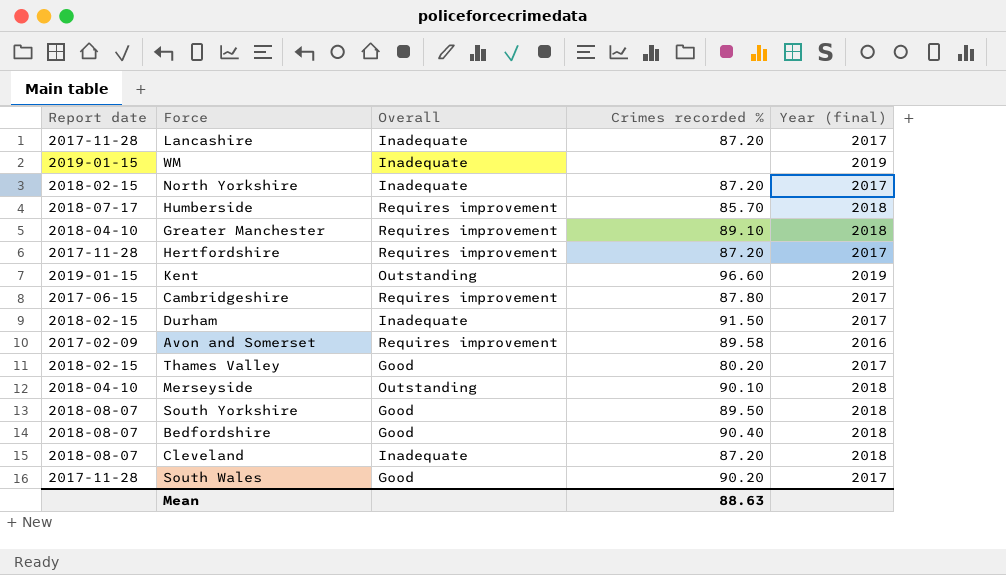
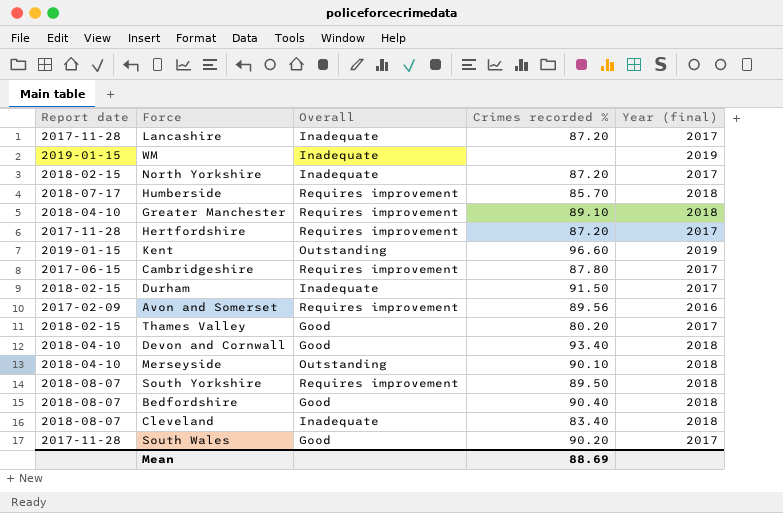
Avon and Somerset | Crimes recorded %: 89.58 -> 89.56
row Devon and Cornwall: none -> 2018-04-10 | Good | 93.40 | 2018
South Yorkshire | Overall: Good -> Requires improvement
Cleveland | Crimes recorded %: 87.20 -> 83.40
Mean | Crimes recorded %: 88.63 -> 88.69

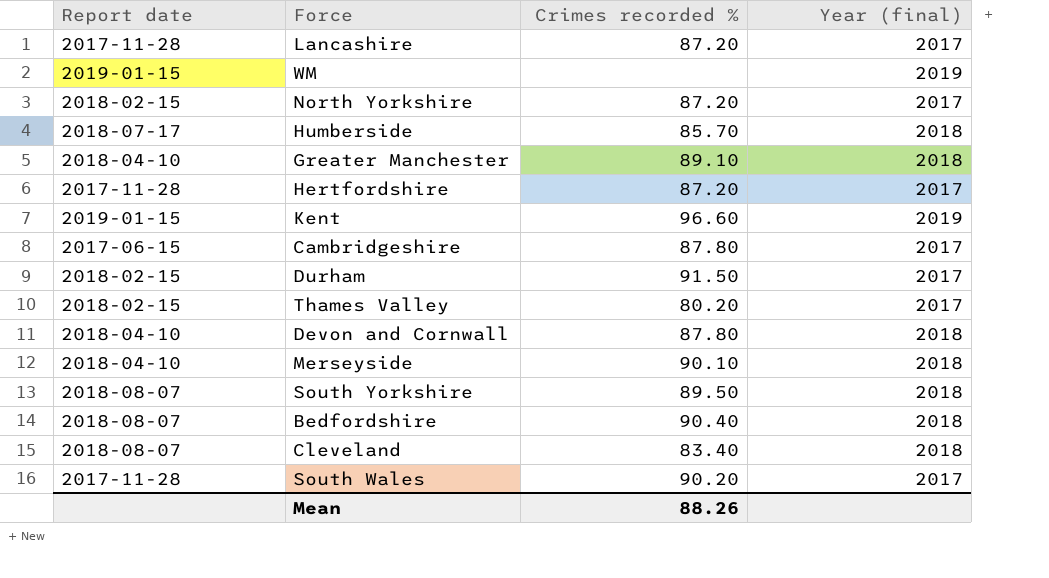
column Overall | position: 3 -> none
row Avon and Somerset: 2017-02-09 | Requires improvement | 89.56 | 2016 -> none
Devon and Cornwall | Crimes recorded %: 93.40 -> 87.80
Mean | Crimes recorded %: 88.69 -> 88.26

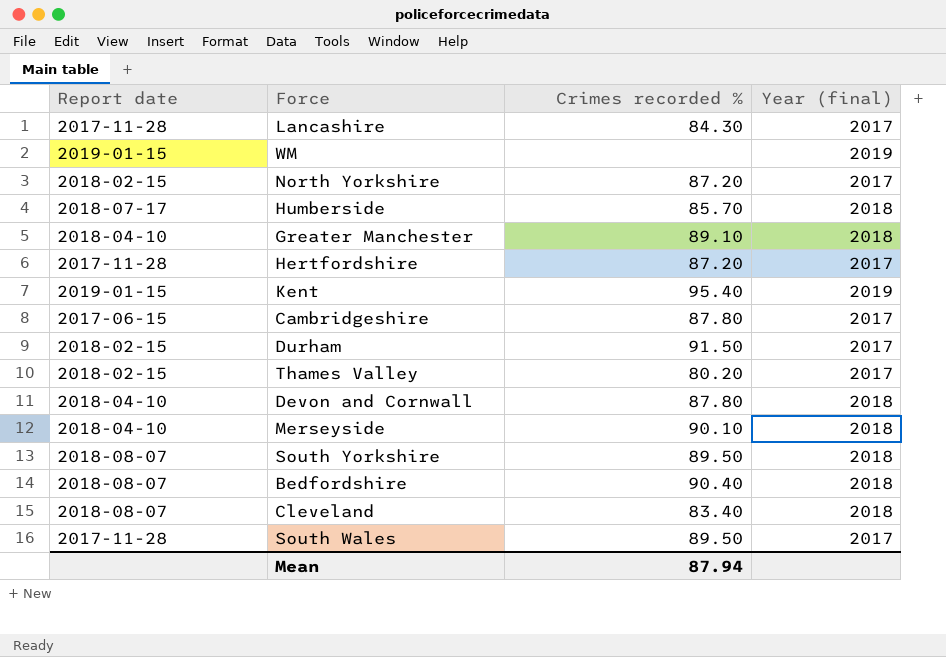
Lancashire | Crimes recorded %: 87.20 -> 84.30
Kent | Crimes recorded %: 96.60 -> 95.40
South Wales | Crimes recorded %: 90.20 -> 89.50
Mean | Crimes recorded %: 88.26 -> 87.94

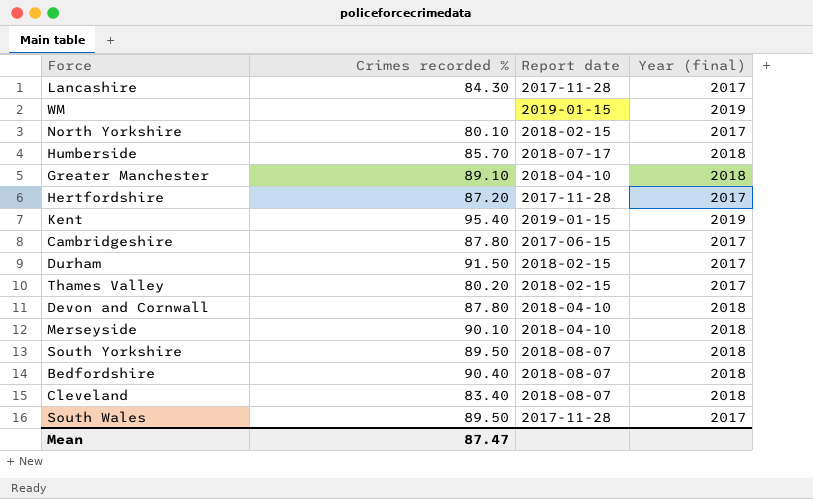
column Report date | position: 1 -> 3
North Yorkshire | Crimes recorded %: 87.20 -> 80.10
Mean | Crimes recorded %: 87.94 -> 87.47

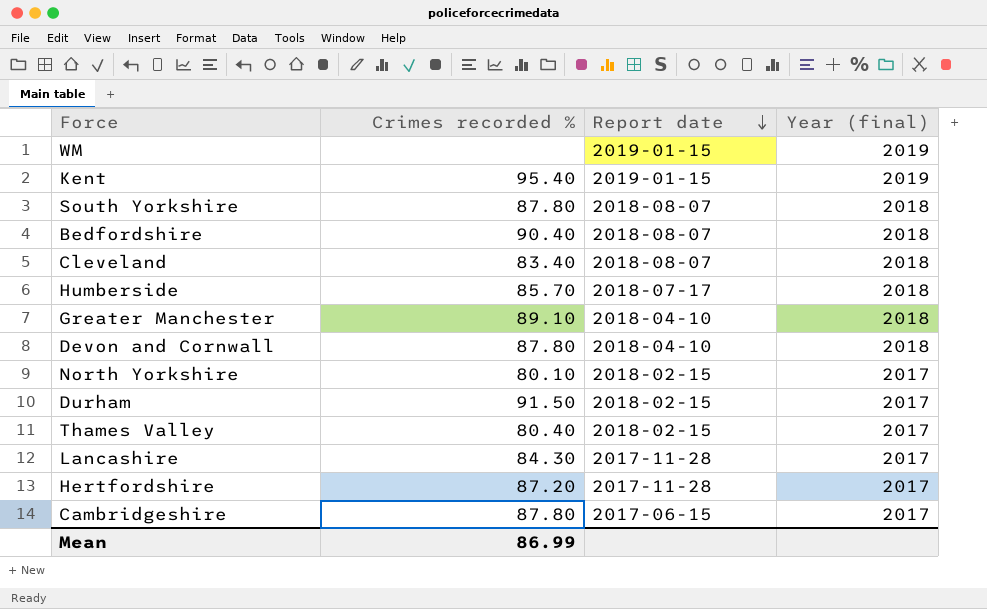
row order: none -> Report date descending
row Merseyside: 90.10 | 2018-04-10 | 2018 -> none
row South Wales: 89.50 | 2017-11-28 | 2017 -> none
South Yorkshire | Crimes recorded %: 89.50 -> 87.80
Thames Valley | Crimes recorded %: 80.20 -> 80.40
Mean | Crimes recorded %: 87.47 -> 86.99

